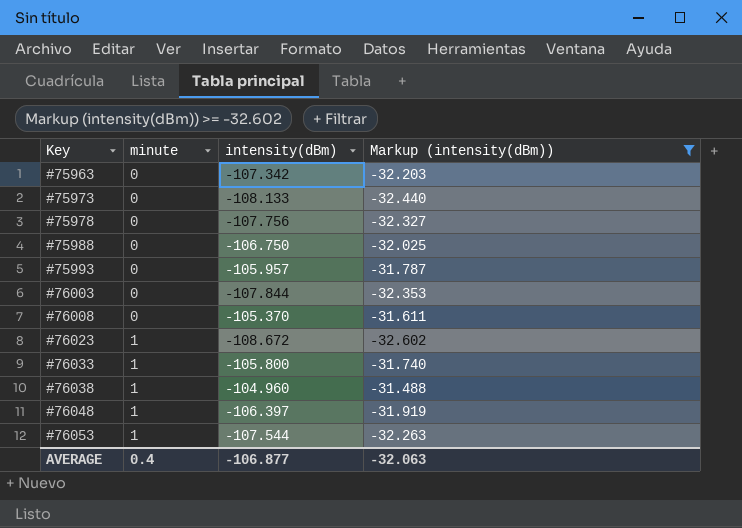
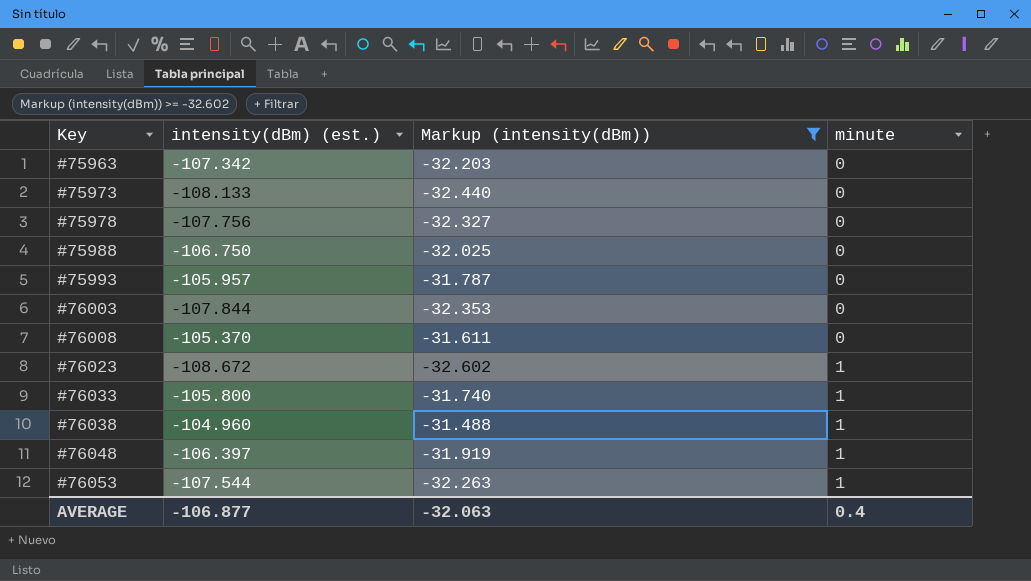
column name: intensity(dBm) -> intensity(dBm) (est.)
column minute | position: 2 -> 4

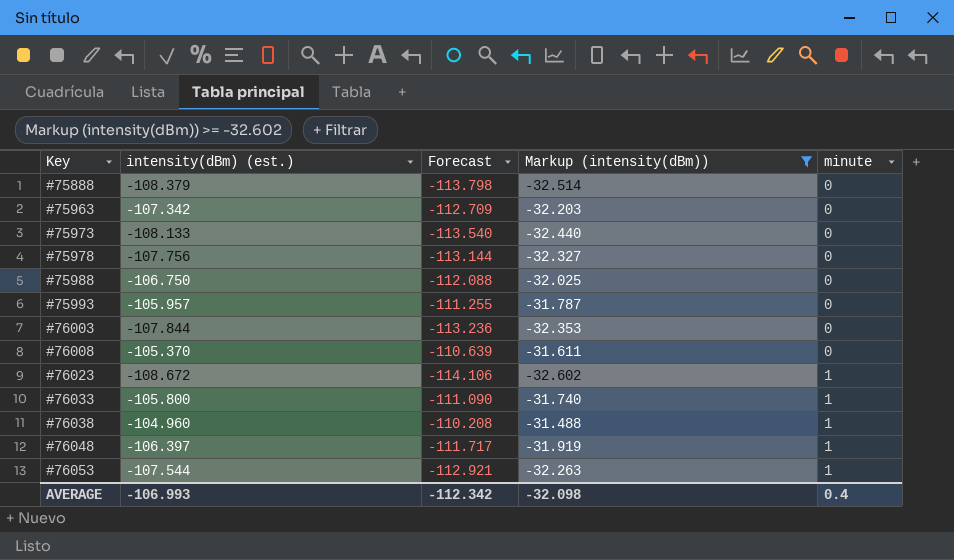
column Forecast | formula: none -> [intensity(dBm) (est.)] * 1.05
row #75888: none -> -108.379 | -113.798 | -32.514 | 0
AVERAGE | intensity(dBm) (est.): -106.877 -> -106.993
AVERAGE | Markup (intensity(dBm)): -32.063 -> -32.098

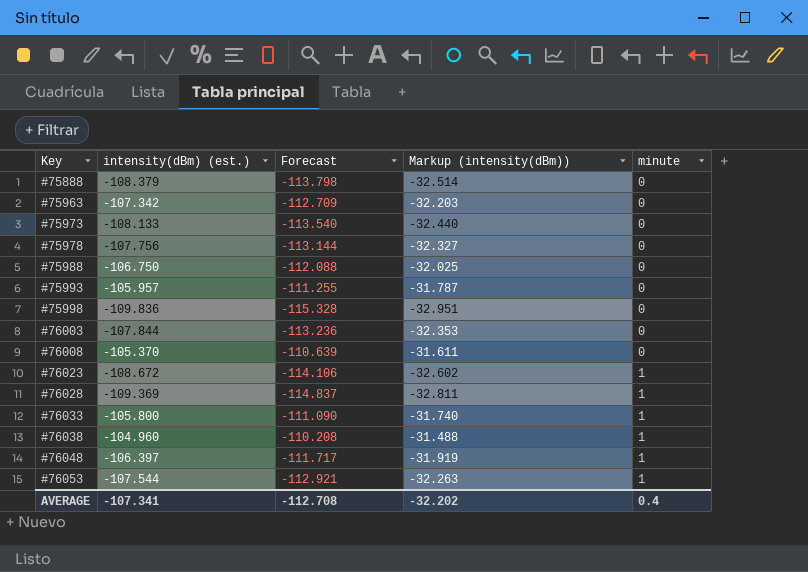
filter: Markup (intensity(dBm)) >= -32.602 -> none
AVERAGE | intensity(dBm) (est.): -106.993 -> -107.341
AVERAGE | Forecast: -112.342 -> -112.708
AVERAGE | Markup (intensity(dBm)): -32.098 -> -32.202

